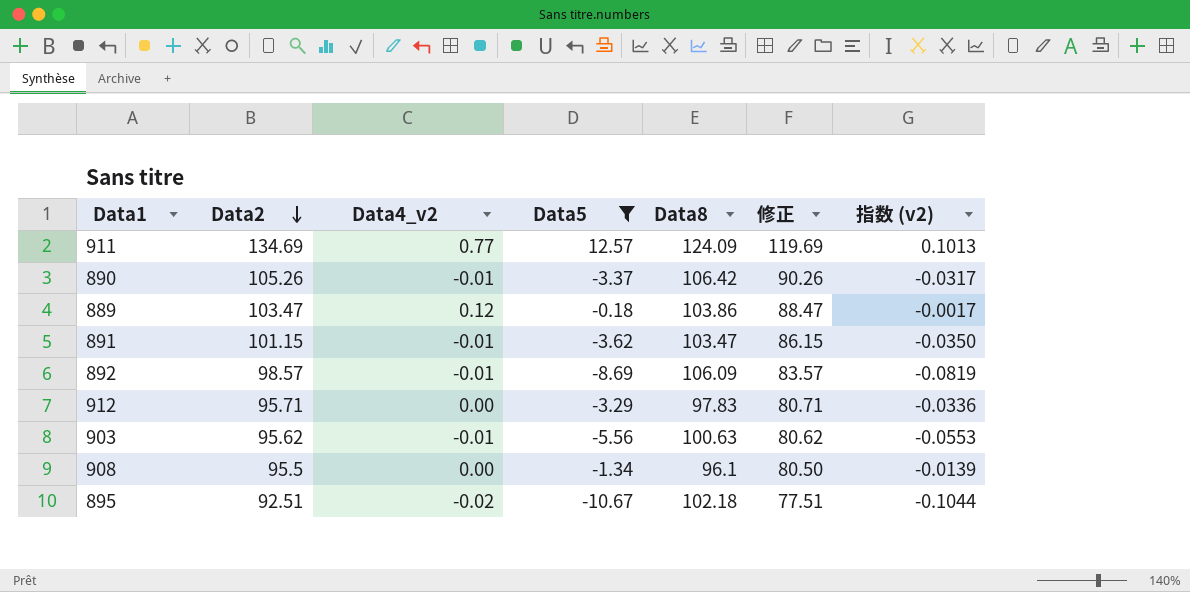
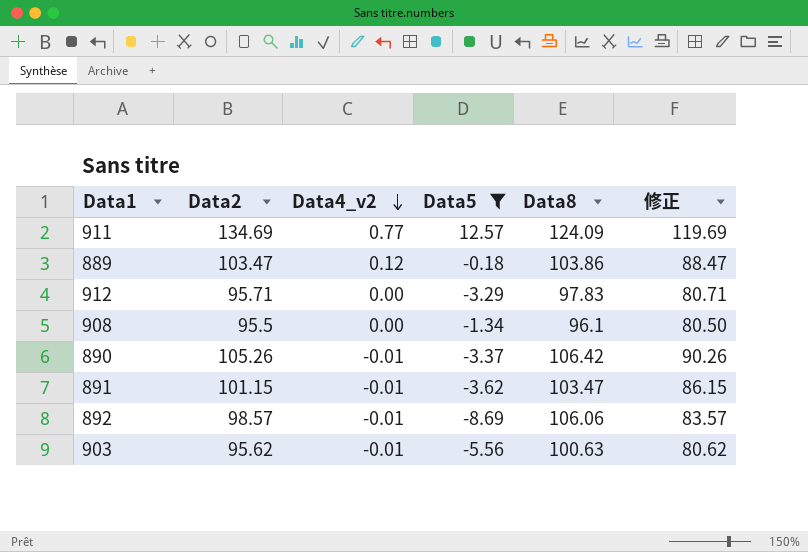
row order: Data2 descending -> Data4_v2 descending
column 指数 (v2) | formula: [Data5] / [Data8] -> none
row 895: 92.51 | -0.02 | -10.67 | 102.18 | 77.51 | -0.1044 -> none
892 | Data8: 106.09 -> 106.06

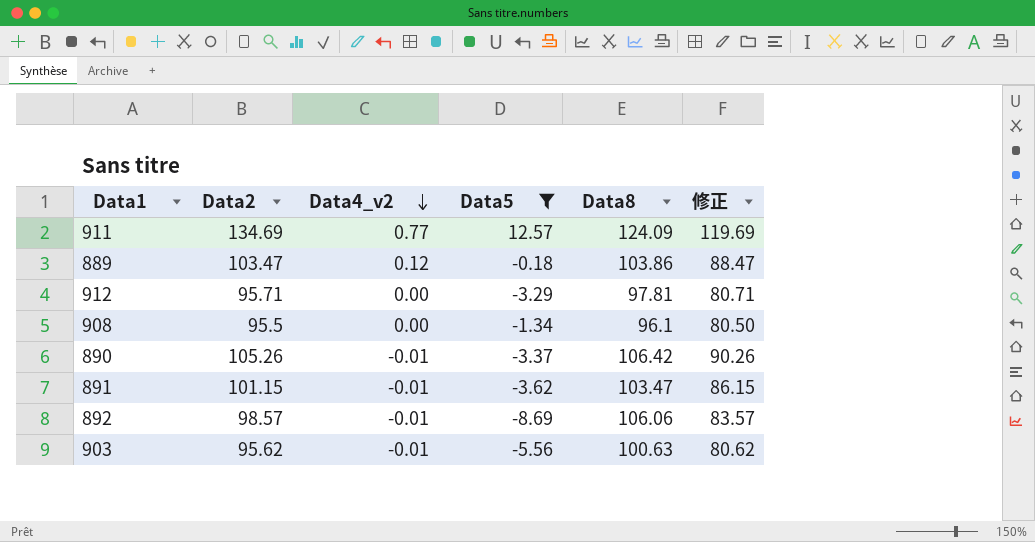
912 | Data8: 97.83 -> 97.81

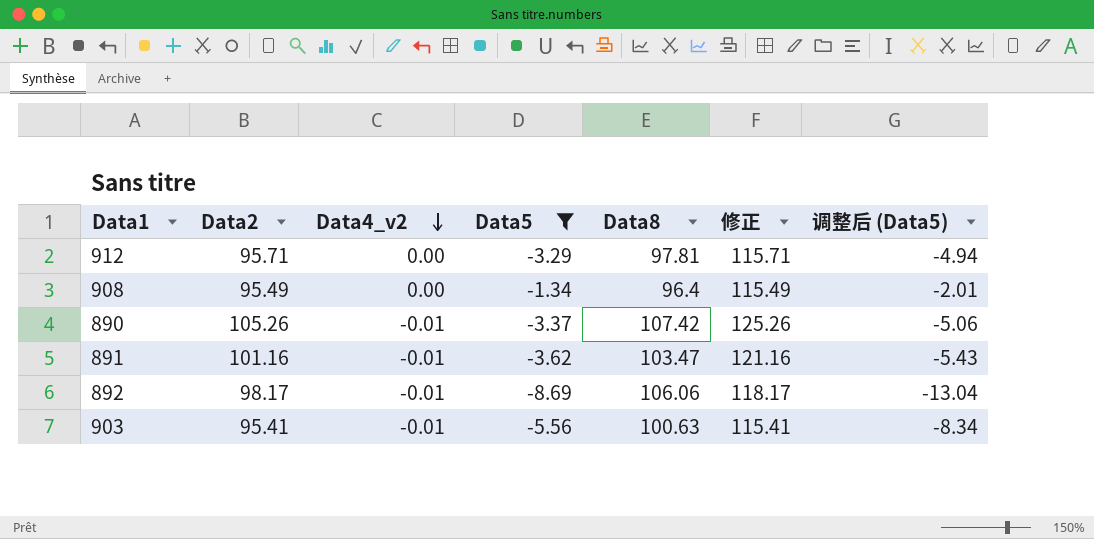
column 修正 | formula: [Data2] - 15 -> [Data2] + 20
column 调整后 (Data5) | formula: none -> [Data5] * 1.5
row 911: 134.69 | 0.77 | 12.57 | 124.09 | 119.69 -> none
row 889: 103.47 | 0.12 | -0.18 | 103.86 | 88.47 -> none
908 | Data2: 95.5 -> 95.49
908 | Data8: 96.1 -> 96.4
890 | Data8: 106.42 -> 107.42
891 | Data2: 101.15 -> 101.16
892 | Data2: 98.57 -> 98.17
903 | Data2: 95.62 -> 95.41

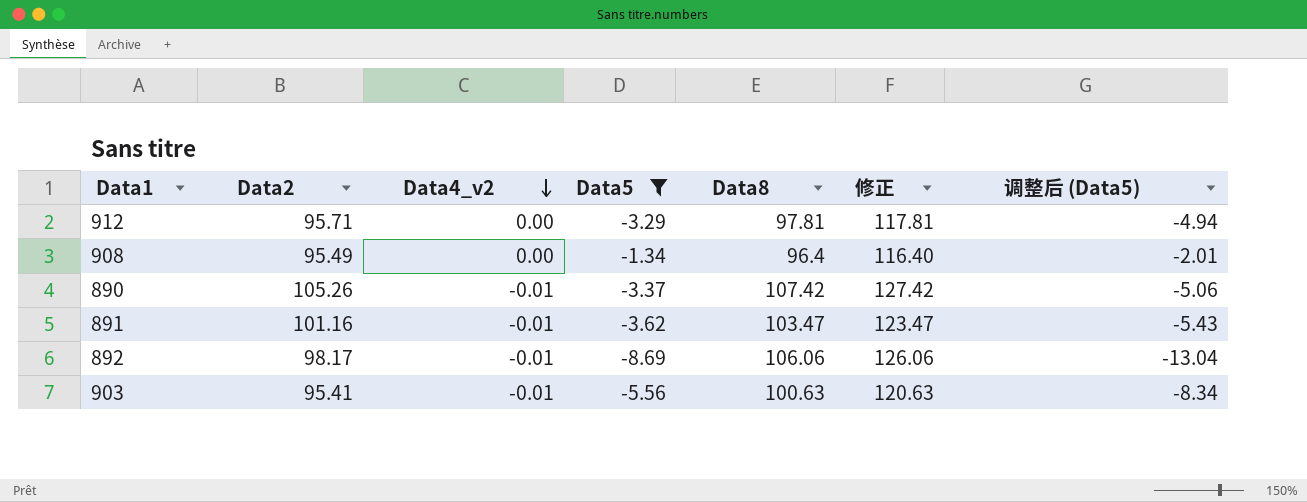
column 修正 | formula: [Data2] + 20 -> [Data8] + 20

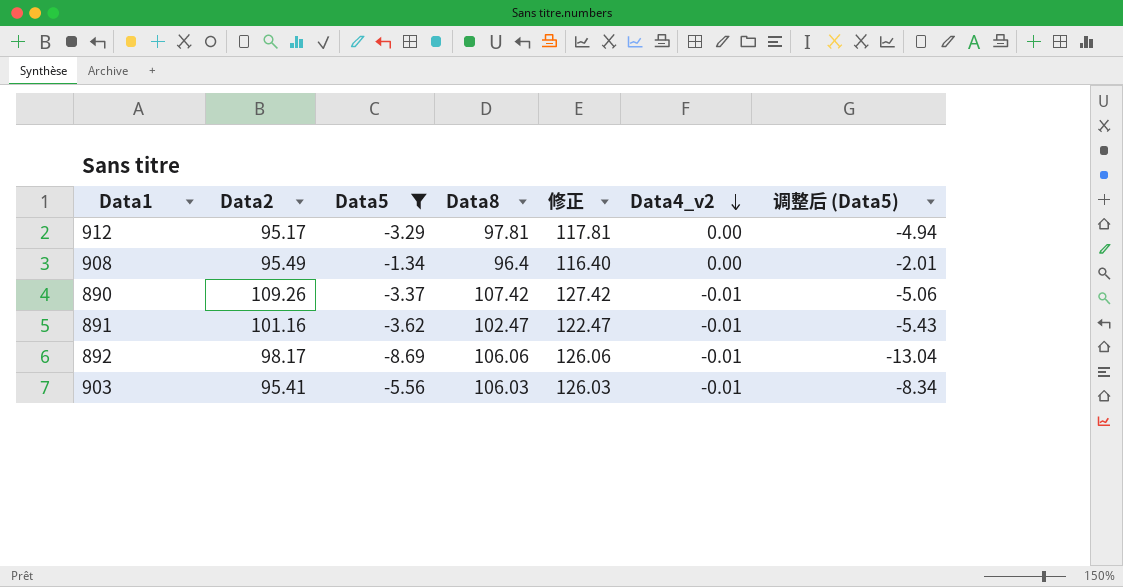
column Data4_v2 | position: 3 -> 6
912 | Data2: 95.71 -> 95.17
890 | Data2: 105.26 -> 109.26
891 | Data8: 103.47 -> 102.47
891 | 修正: 123.47 -> 122.47
903 | Data8: 100.63 -> 106.03
903 | 修正: 120.63 -> 126.03

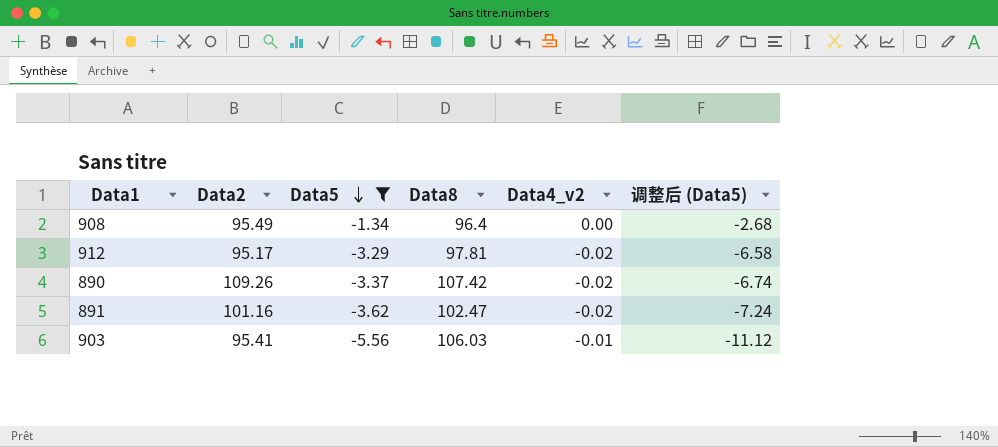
row order: Data4_v2 descending -> Data5 descending
column 修正 | formula: [Data8] + 20 -> none
column 调整后 (Data5) | formula: [Data5] * 1.5 -> [Data5] * 2
row 892: 98.17 | -8.69 | 106.06 | 126.06 | -0.01 | -13.04 -> none
912 | Data4_v2: 0.00 -> -0.02
890 | Data4_v2: -0.01 -> -0.02
891 | Data4_v2: -0.01 -> -0.02

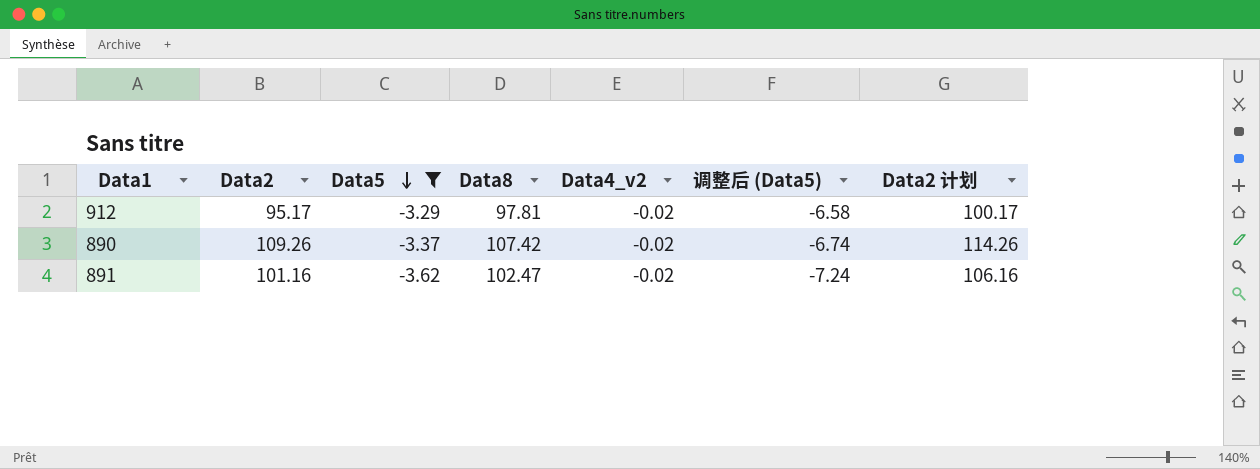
column Data2 计划 | formula: none -> [Data2] + 5
row 908: 95.49 | -1.34 | 96.4 | 0.00 | -2.68 -> none
row 903: 95.41 | -5.56 | 106.03 | -0.01 | -11.12 -> none

